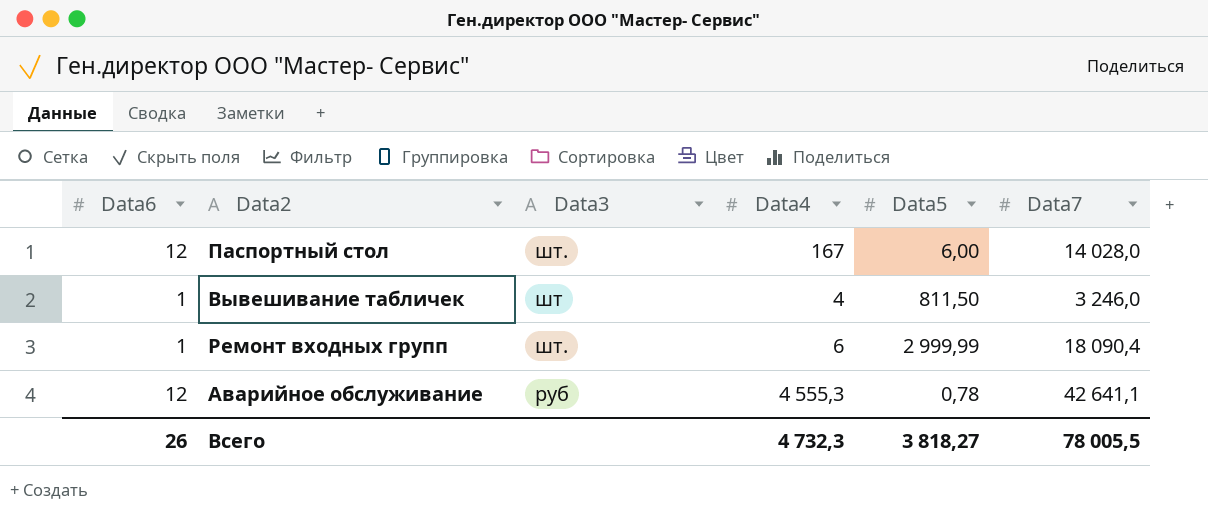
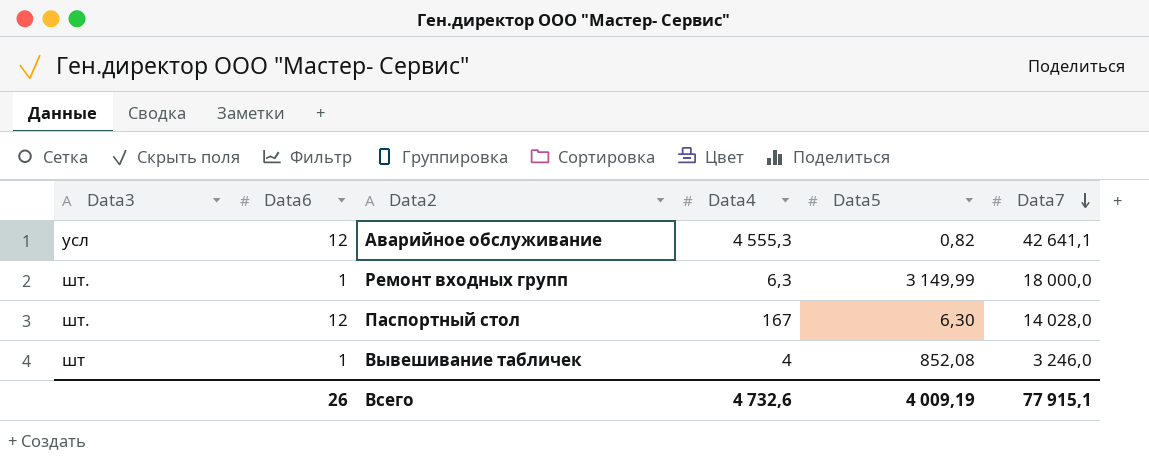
row order: none -> Data7 descending
column Data3 | position: 3 -> 1
Аварийное обслуживание | Data3: руб -> усл
Аварийное обслуживание | Data5: 0,78 -> 0,82
Ремонт входных групп | Data4: 6 -> 6,3
Ремонт входных групп | Data5: 2 999,99 -> 3 149,99
Ремонт входных групп | Data7: 18 090,4 -> 18 000,0
Паспортный стол | Data5: 6,00 -> 6,30
Вывешивание табличек | Data5: 811,50 -> 852,08
Всего | Data4: 4 732,3 -> 4 732,6
Всего | Data5: 3 818,27 -> 4 009,19
Всего | Data7: 78 005,5 -> 77 915,1

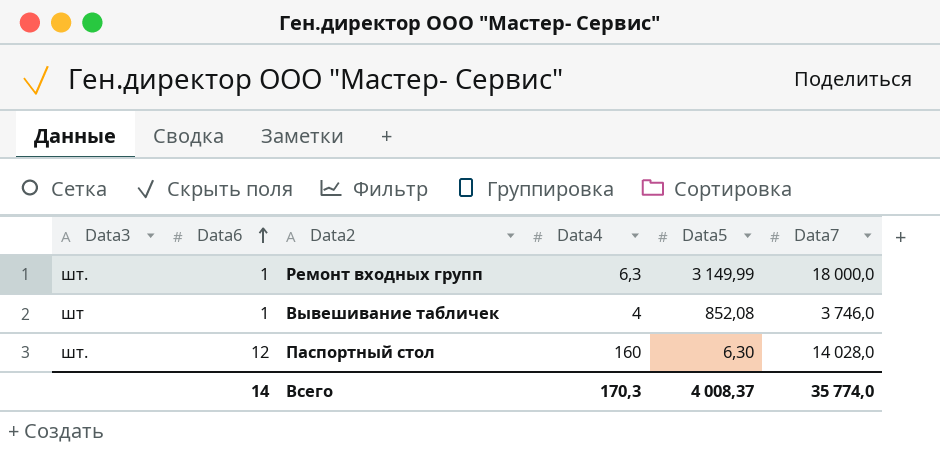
row order: Data7 descending -> Data6 ascending
row Аварийное обслуживание: усл | 12 | 4 555,3 | 0,82 | 42 641,1 -> none
Вывешивание табличек | Data7: 3 246,0 -> 3 746,0
Паспортный стол | Data4: 167 -> 160
Всего | Data6: 26 -> 14
Всего | Data4: 4 732,6 -> 170,3
Всего | Data5: 4 009,19 -> 4 008,37
Всего | Data7: 77 915,1 -> 35 774,0

